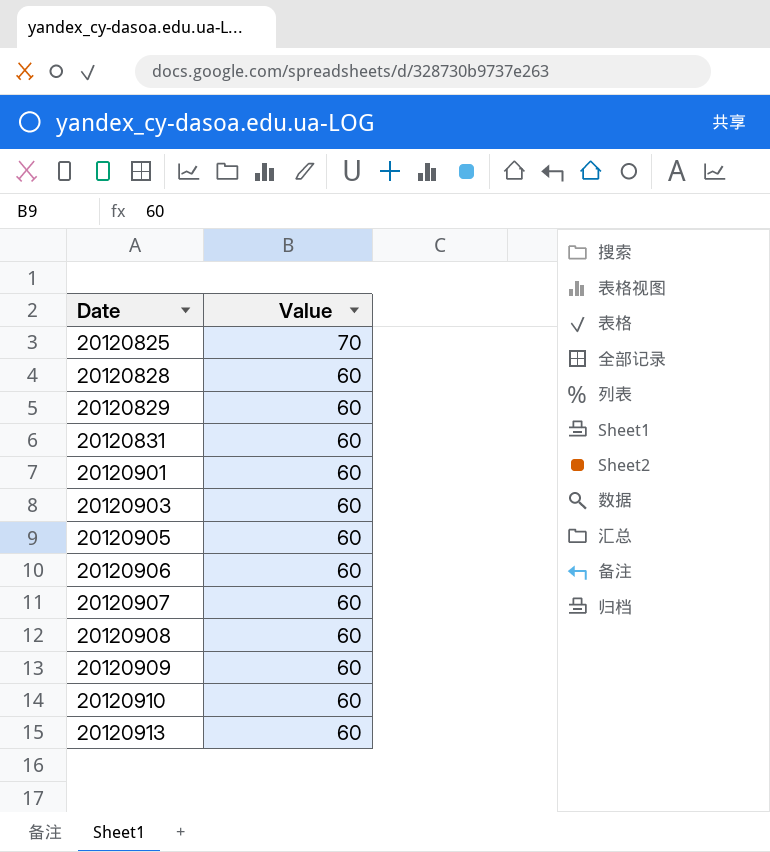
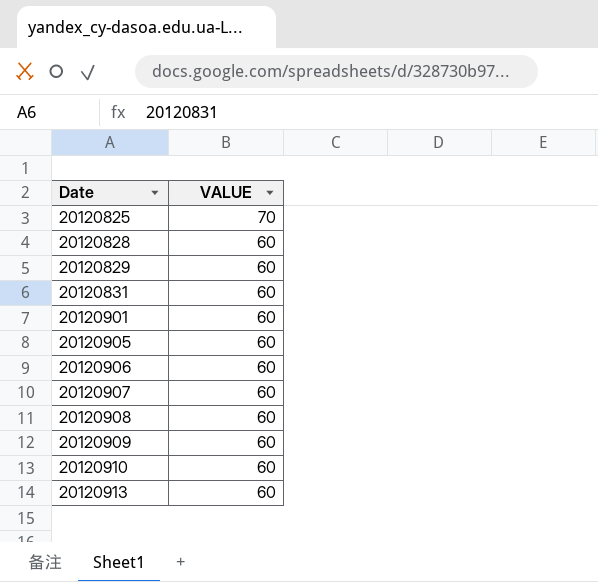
column name: Value -> VALUE
row 20120903: 60 -> none

